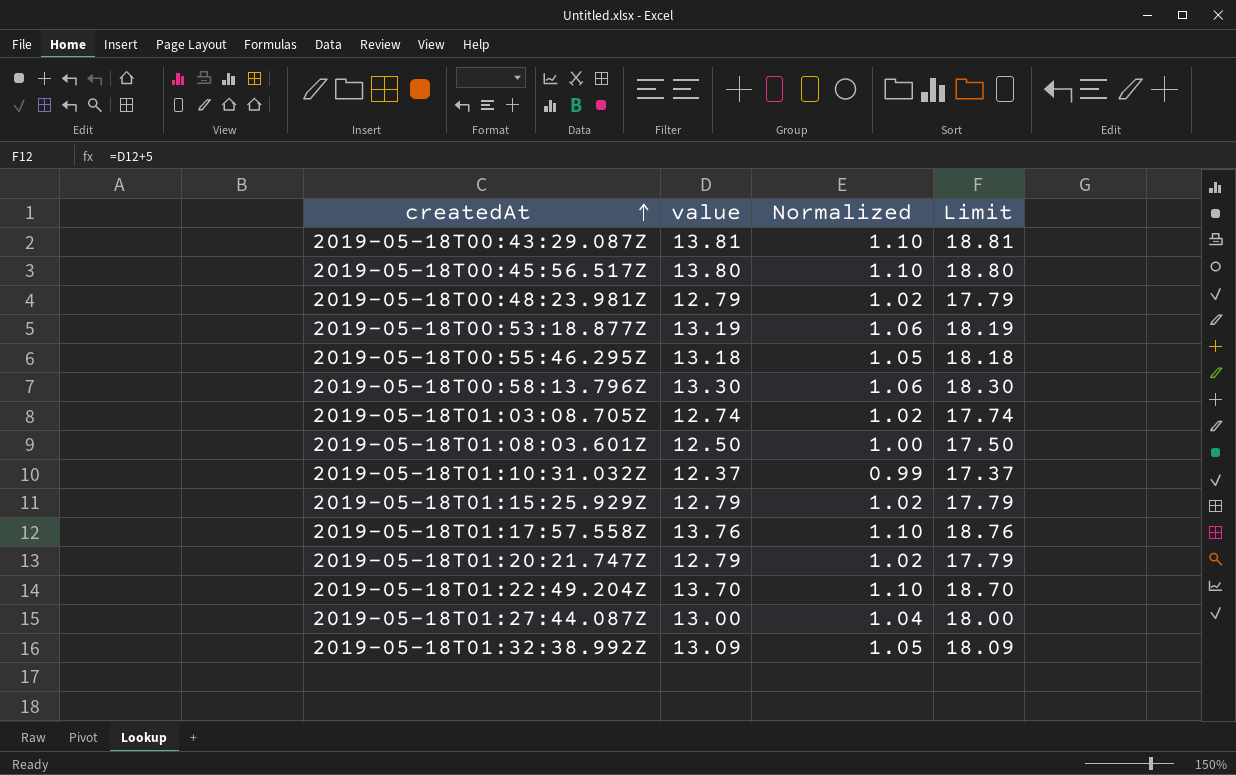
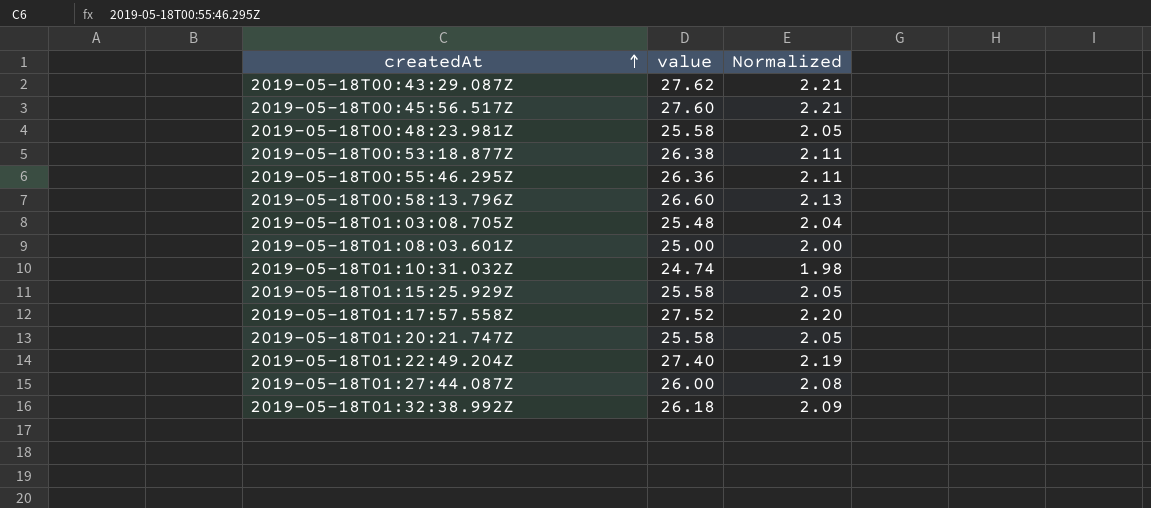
column Limit | formula: [value] + 5 -> none
2019-05-18T00:43:29.087Z | value: 13.81 -> 27.62
2019-05-18T00:43:29.087Z | Normalized: 1.10 -> 2.21
2019-05-18T00:45:56.517Z | value: 13.80 -> 27.60
2019-05-18T00:45:56.517Z | Normalized: 1.10 -> 2.21
2019-05-18T00:48:23.981Z | value: 12.79 -> 25.58
2019-05-18T00:48:23.981Z | Normalized: 1.02 -> 2.05
2019-05-18T00:53:18.877Z | value: 13.19 -> 26.38
2019-05-18T00:53:18.877Z | Normalized: 1.06 -> 2.11
2019-05-18T00:55:46.295Z | value: 13.18 -> 26.36
2019-05-18T00:55:46.295Z | Normalized: 1.05 -> 2.11
2019-05-18T00:58:13.796Z | value: 13.30 -> 26.60
2019-05-18T00:58:13.796Z | Normalized: 1.06 -> 2.13
2019-05-18T01:03:08.705Z | value: 12.74 -> 25.48
2019-05-18T01:03:08.705Z | Normalized: 1.02 -> 2.04
2019-05-18T01:08:03.601Z | value: 12.50 -> 25.00
2019-05-18T01:08:03.601Z | Normalized: 1.00 -> 2.00
2019-05-18T01:10:31.032Z | value: 12.37 -> 24.74
2019-05-18T01:10:31.032Z | Normalized: 0.99 -> 1.98
2019-05-18T01:15:25.929Z | value: 12.79 -> 25.58
2019-05-18T01:15:25.929Z | Normalized: 1.02 -> 2.05
2019-05-18T01:17:57.558Z | value: 13.76 -> 27.52
2019-05-18T01:17:57.558Z | Normalized: 1.10 -> 2.20
2019-05-18T01:20:21.747Z | value: 12.79 -> 25.58
2019-05-18T01:20:21.747Z | Normalized: 1.02 -> 2.05
2019-05-18T01:22:49.204Z | value: 13.70 -> 27.40
2019-05-18T01:22:49.204Z | Normalized: 1.10 -> 2.19
2019-05-18T01:27:44.087Z | value: 13.00 -> 26.00
2019-05-18T01:27:44.087Z | Normalized: 1.04 -> 2.08
2019-05-18T01:32:38.992Z | value: 13.09 -> 26.18
2019-05-18T01:32:38.992Z | Normalized: 1.05 -> 2.09

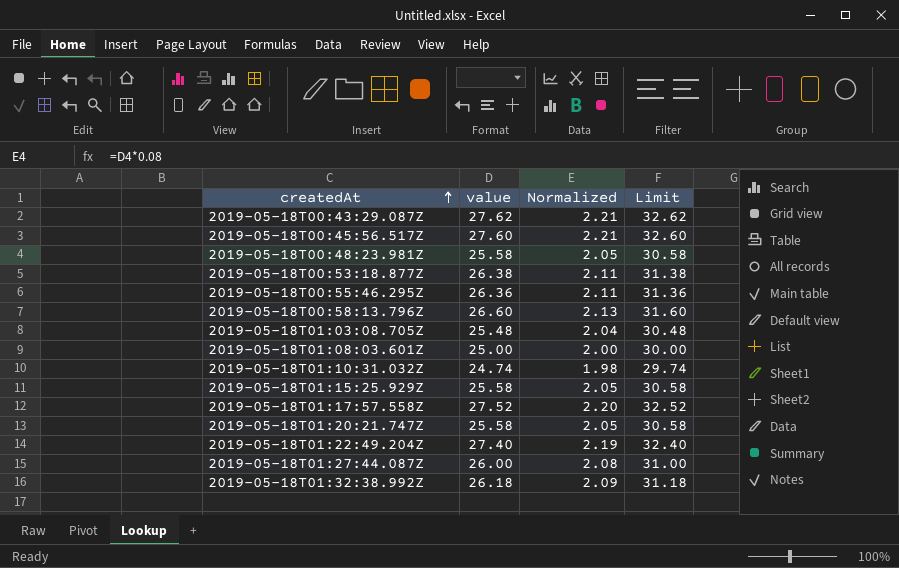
column Limit | formula: none -> [value] + 5

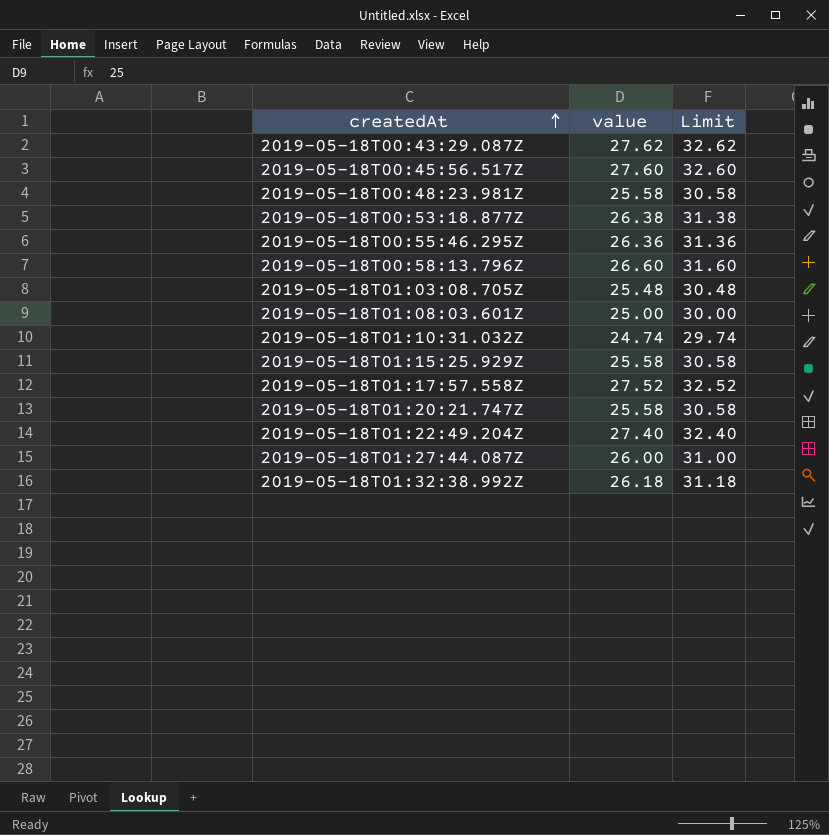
column Normalized | formula: [value] * 0.08 -> none

